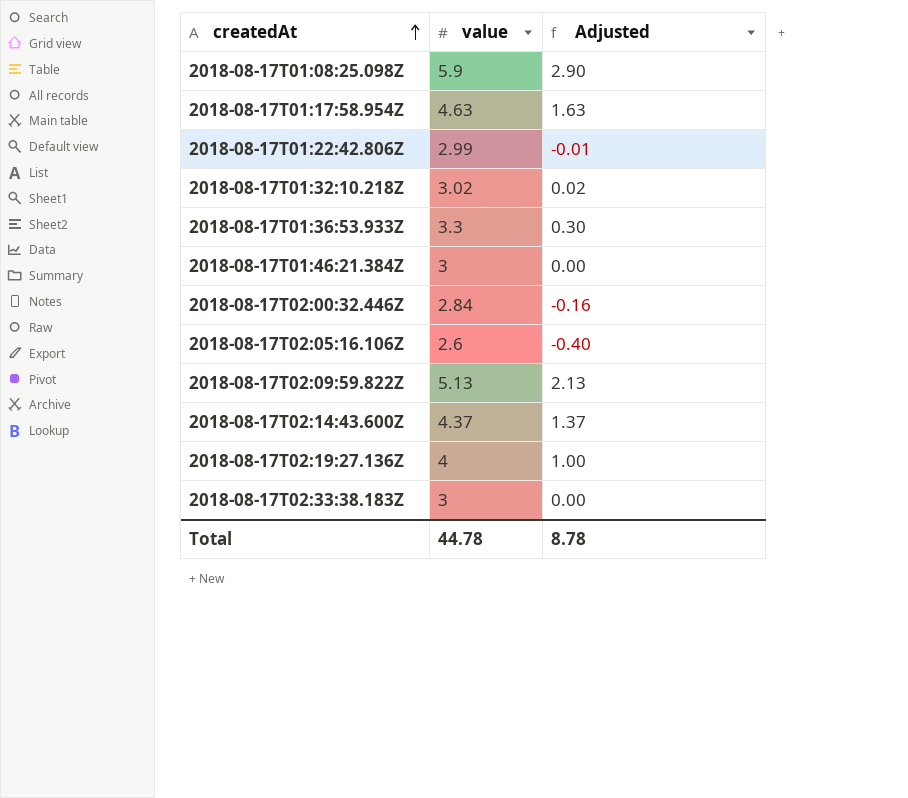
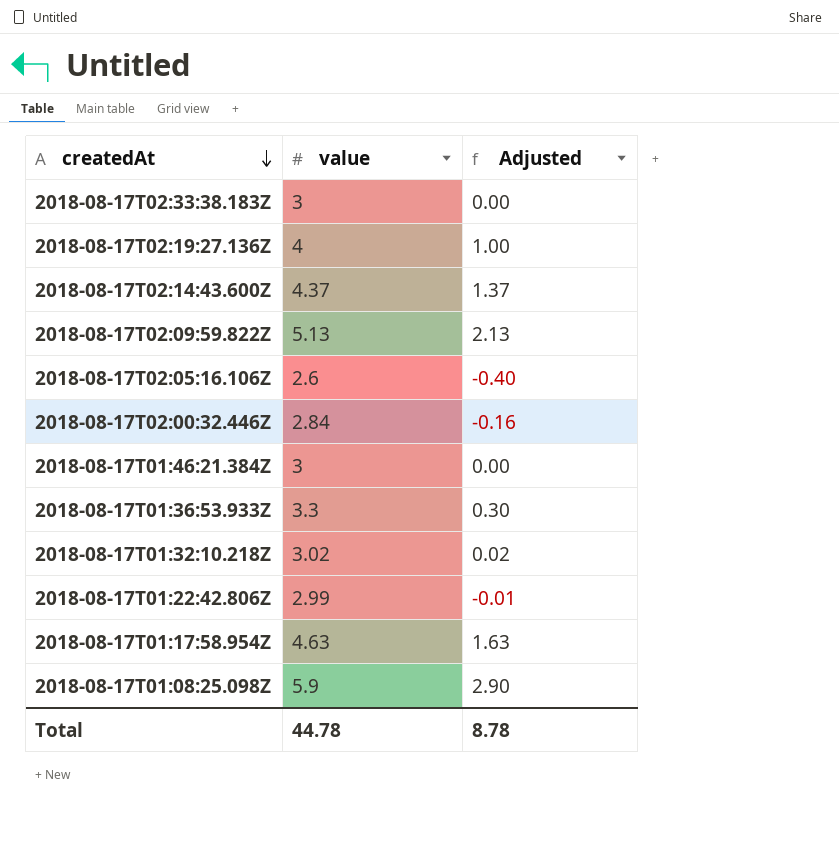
row order: createdAt ascending -> createdAt descending

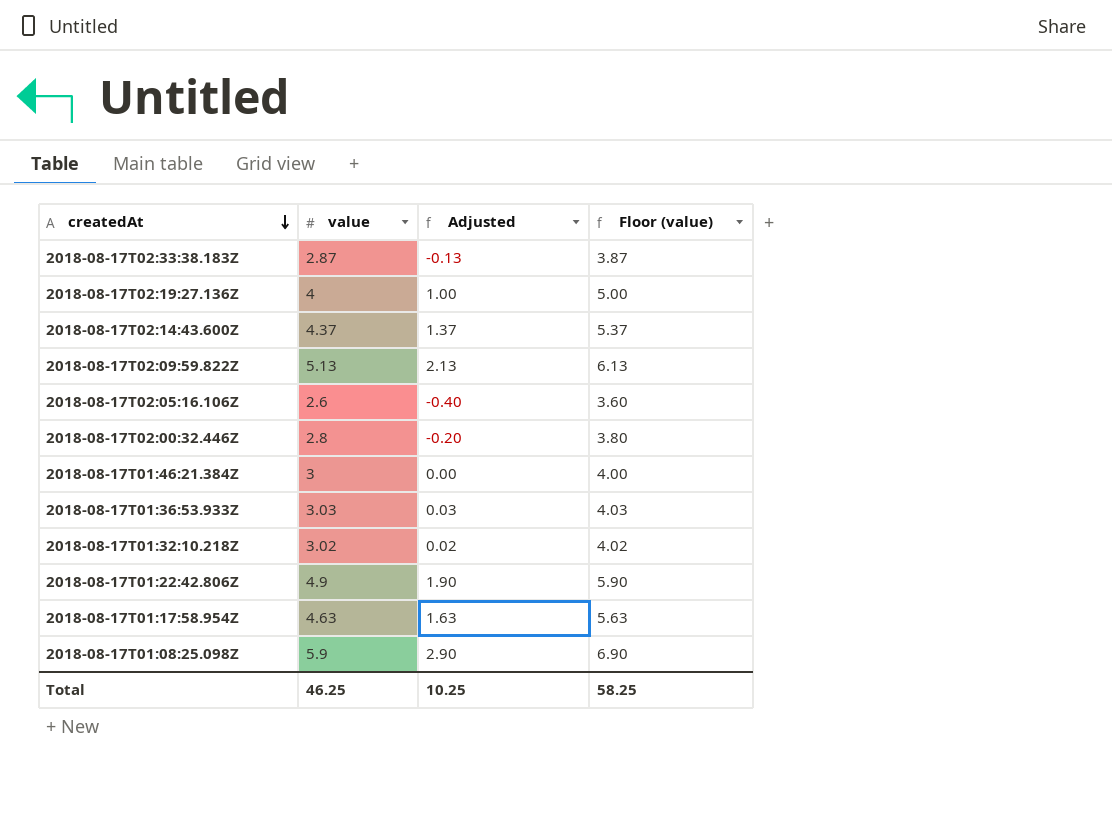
column Floor (value) | formula: none -> [value] + 1
2018-08-17T02:33:38.183Z | value: 3 -> 2.87
2018-08-17T02:33:38.183Z | Adjusted: 0.00 -> -0.13
2018-08-17T02:00:32.446Z | value: 2.84 -> 2.8
2018-08-17T02:00:32.446Z | Adjusted: -0.16 -> -0.20
2018-08-17T01:36:53.933Z | value: 3.3 -> 3.03
2018-08-17T01:36:53.933Z | Adjusted: 0.30 -> 0.03
2018-08-17T01:22:42.806Z | value: 2.99 -> 4.9
2018-08-17T01:22:42.806Z | Adjusted: -0.01 -> 1.90
Total | value: 44.78 -> 46.25
Total | Adjusted: 8.78 -> 10.25

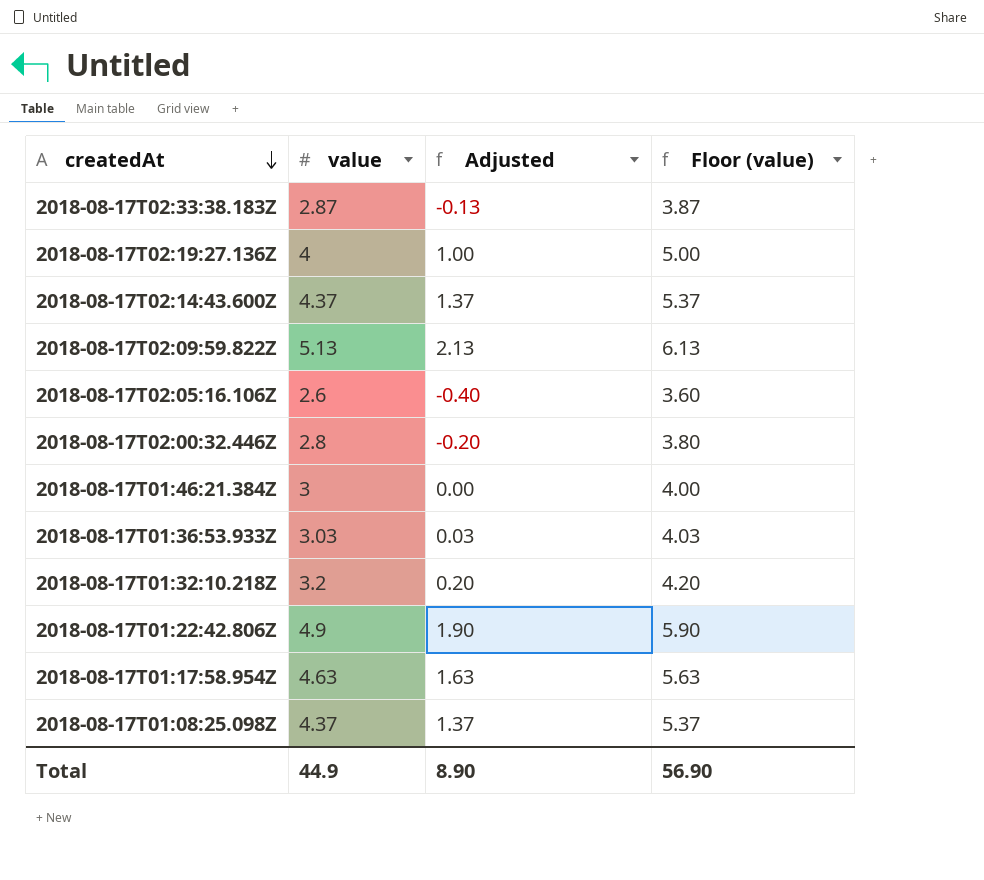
2018-08-17T01:32:10.218Z | value: 3.02 -> 3.2
2018-08-17T01:32:10.218Z | Adjusted: 0.02 -> 0.20
2018-08-17T01:32:10.218Z | Floor (value): 4.02 -> 4.20
2018-08-17T01:08:25.098Z | value: 5.9 -> 4.37
2018-08-17T01:08:25.098Z | Adjusted: 2.90 -> 1.37
2018-08-17T01:08:25.098Z | Floor (value): 6.90 -> 5.37
Total | value: 46.25 -> 44.9
Total | Adjusted: 10.25 -> 8.90
Total | Floor (value): 58.25 -> 56.90

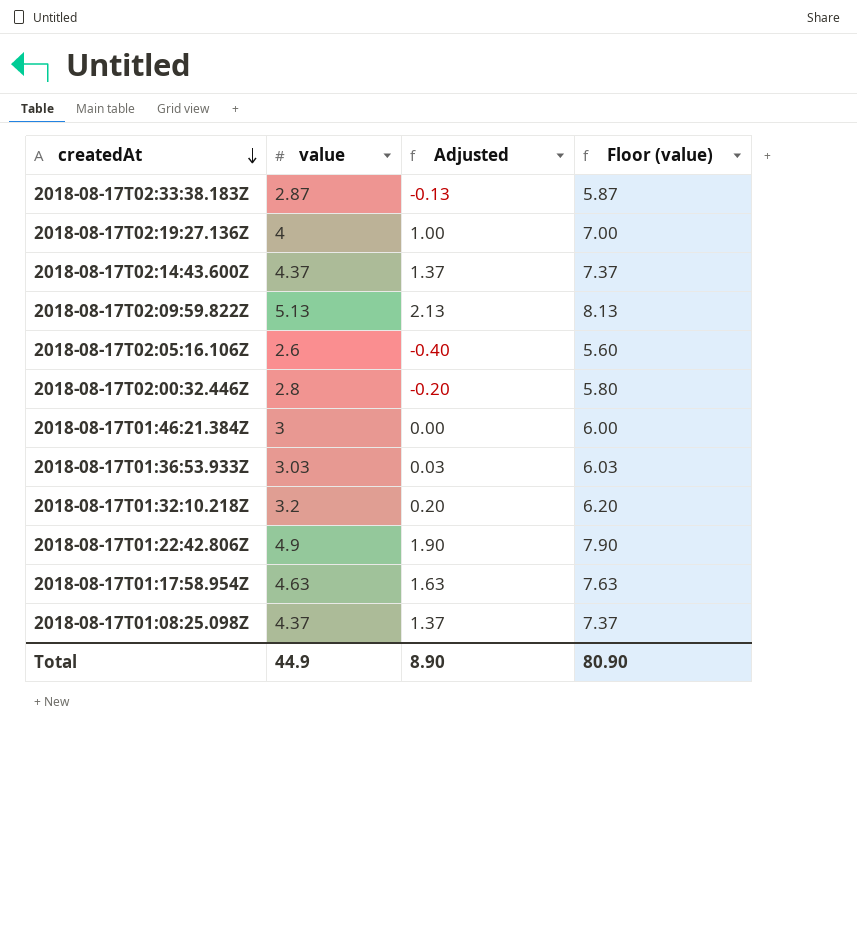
column Floor (value) | formula: [value] + 1 -> [value] + 3
Total | Floor (value): 56.90 -> 80.90

